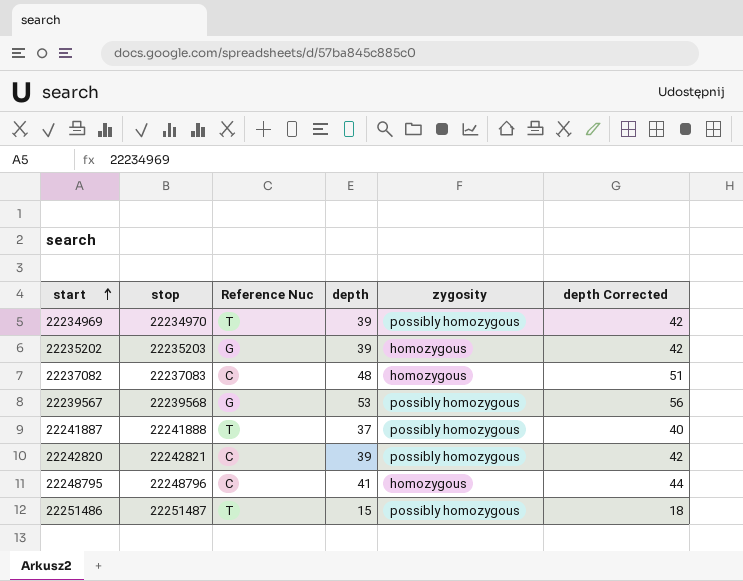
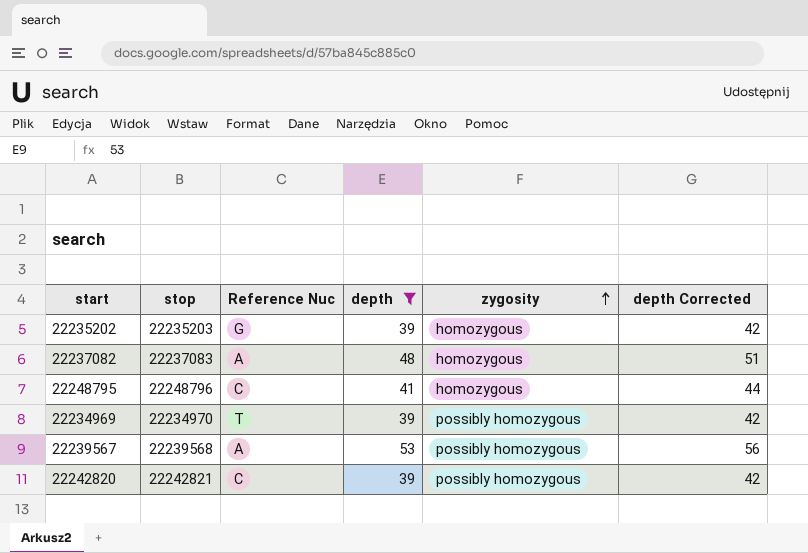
filter: none -> depth >= 39
row order: start ascending -> zygosity ascending
22237082 | Reference Nuc: C -> A
22239567 | Reference Nuc: G -> A

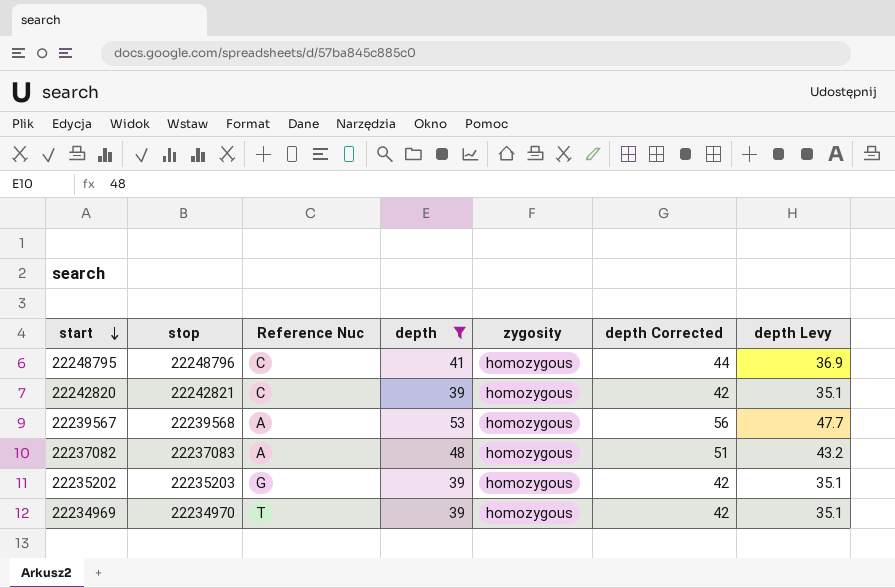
row order: zygosity ascending -> start descending
column depth Levy | formula: none -> [depth] * 0.9
22242820 | zygosity: possibly homozygous -> homozygous
22239567 | zygosity: possibly homozygous -> homozygous
22234969 | zygosity: possibly homozygous -> homozygous

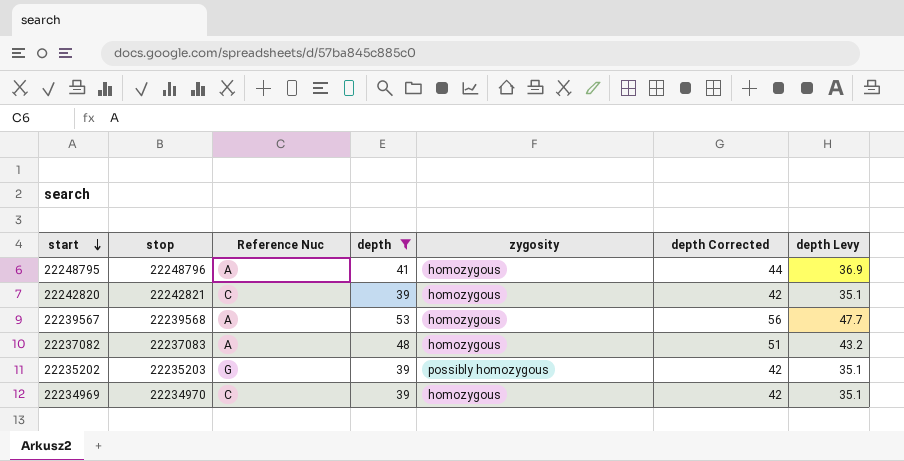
22248795 | Reference Nuc: C -> A
22235202 | zygosity: homozygous -> possibly homozygous
22234969 | Reference Nuc: T -> C

